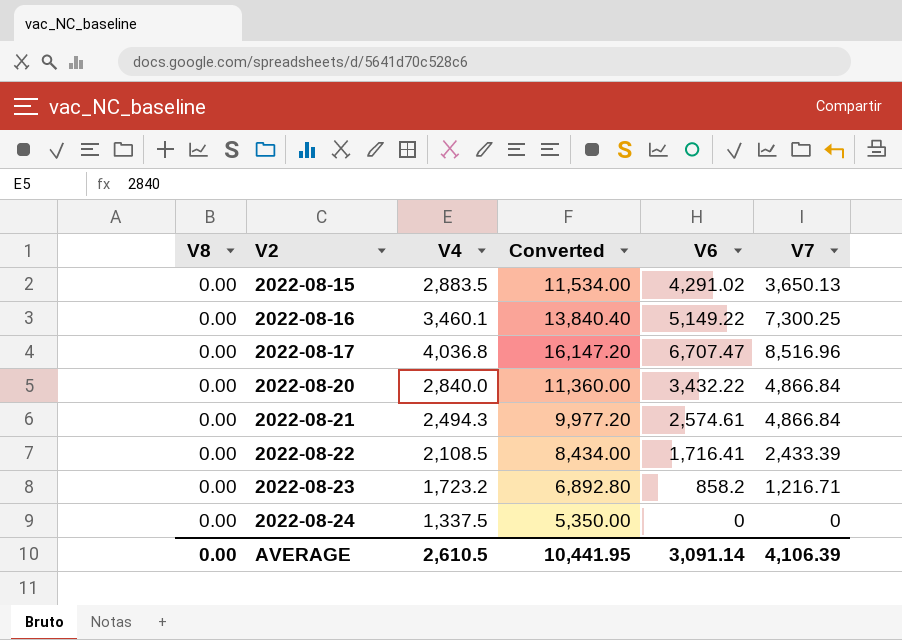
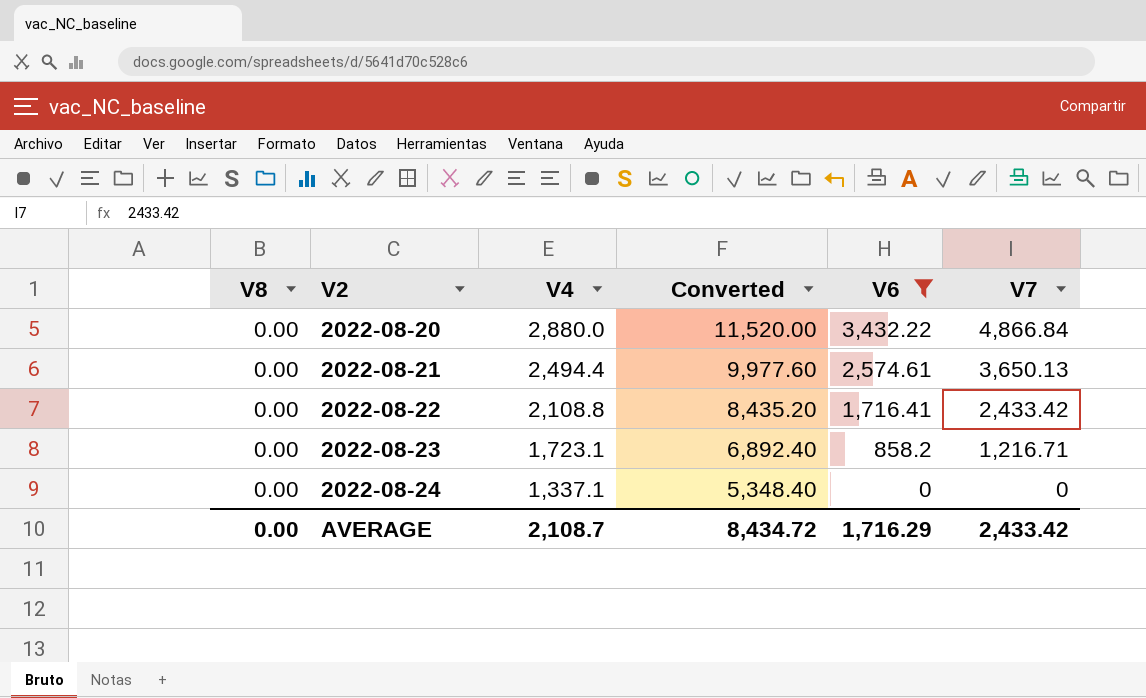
filter: none -> V6 <= 3,432.22
2022-08-20 | V4: 2,840.0 -> 2,880.0
2022-08-20 | Converted: 11,360.00 -> 11,520.00
2022-08-21 | V4: 2,494.3 -> 2,494.4
2022-08-21 | Converted: 9,977.20 -> 9,977.60
2022-08-21 | V7: 4,866.84 -> 3,650.13
2022-08-22 | V4: 2,108.5 -> 2,108.8
2022-08-22 | Converted: 8,434.00 -> 8,435.20
2022-08-22 | V7: 2,433.39 -> 2,433.42
2022-08-23 | V4: 1,723.2 -> 1,723.1
2022-08-23 | Converted: 6,892.80 -> 6,892.40
2022-08-24 | V4: 1,337.5 -> 1,337.1
2022-08-24 | Converted: 5,350.00 -> 5,348.40
AVERAGE | V4: 2,610.5 -> 2,108.7
AVERAGE | Converted: 10,441.95 -> 8,434.72
AVERAGE | V6: 3,091.14 -> 1,716.29
AVERAGE | V7: 4,106.39 -> 2,433.42

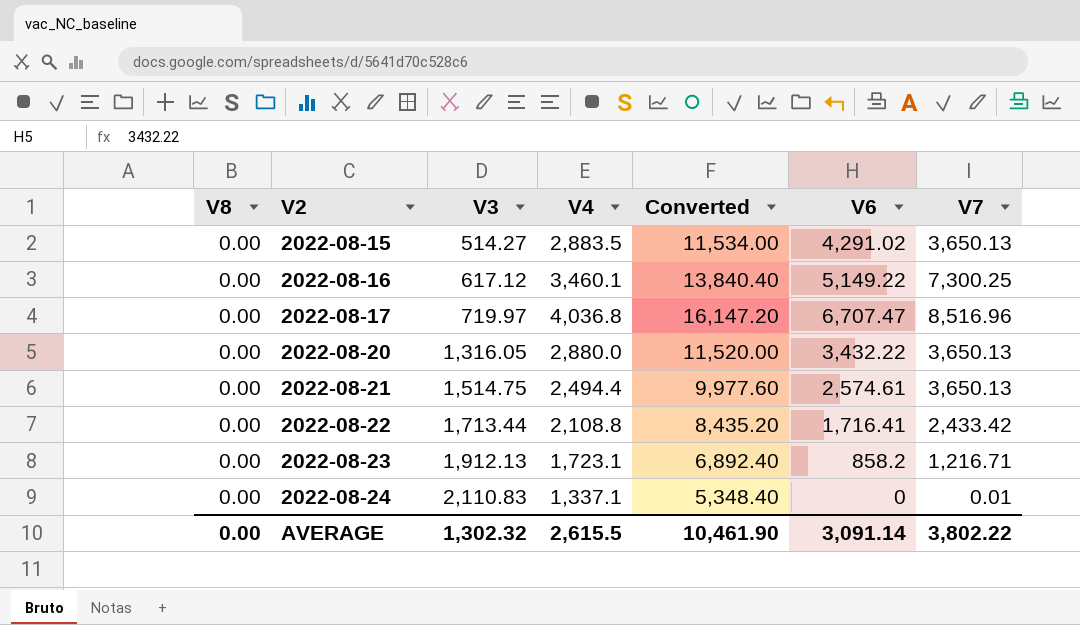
filter: V6 <= 3,432.22 -> none
column V3 | position: none -> 3
2022-08-20 | V7: 4,866.84 -> 3,650.13
2022-08-24 | V7: 0 -> 0.01
AVERAGE | V4: 2,108.7 -> 2,615.5
AVERAGE | Converted: 8,434.72 -> 10,461.90
AVERAGE | V6: 1,716.29 -> 3,091.14
AVERAGE | V7: 2,433.42 -> 3,802.22

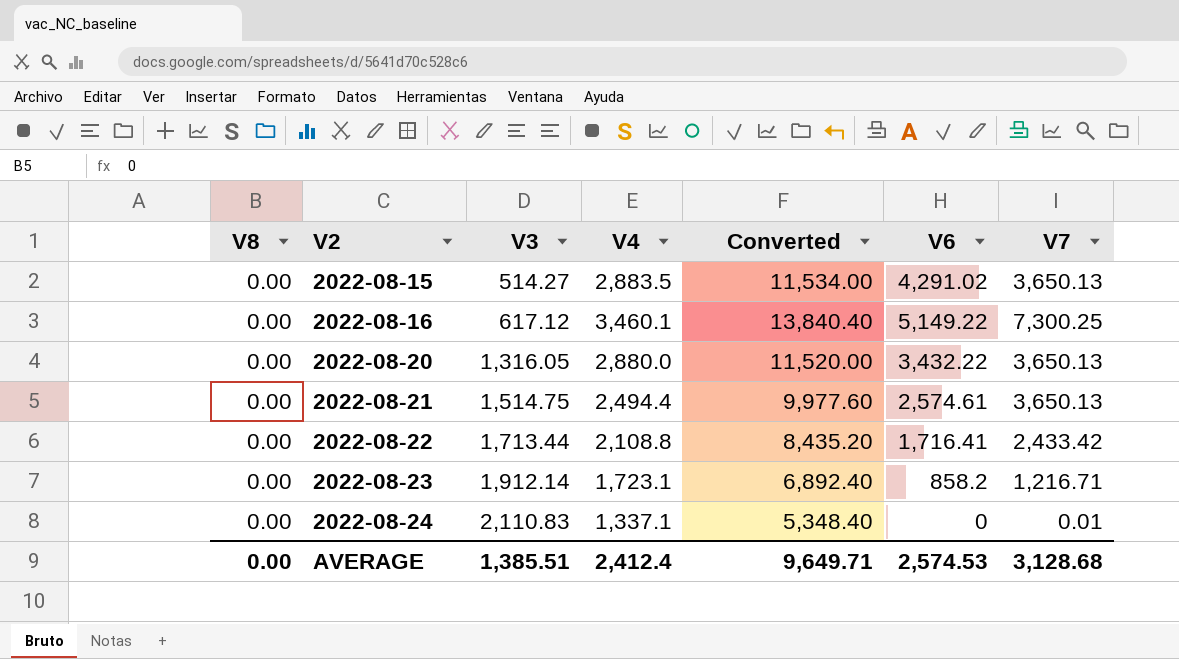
row 2022-08-17: 0.00 | 719.97 | 4,036.8 | 16,147.20 | 6,707.47 | 8,516.96 -> none
2022-08-23 | V3: 1,912.13 -> 1,912.14
AVERAGE | V3: 1,302.32 -> 1,385.51
AVERAGE | V4: 2,615.5 -> 2,412.4
AVERAGE | Converted: 10,461.90 -> 9,649.71
AVERAGE | V6: 3,091.14 -> 2,574.53
AVERAGE | V7: 3,802.22 -> 3,128.68

